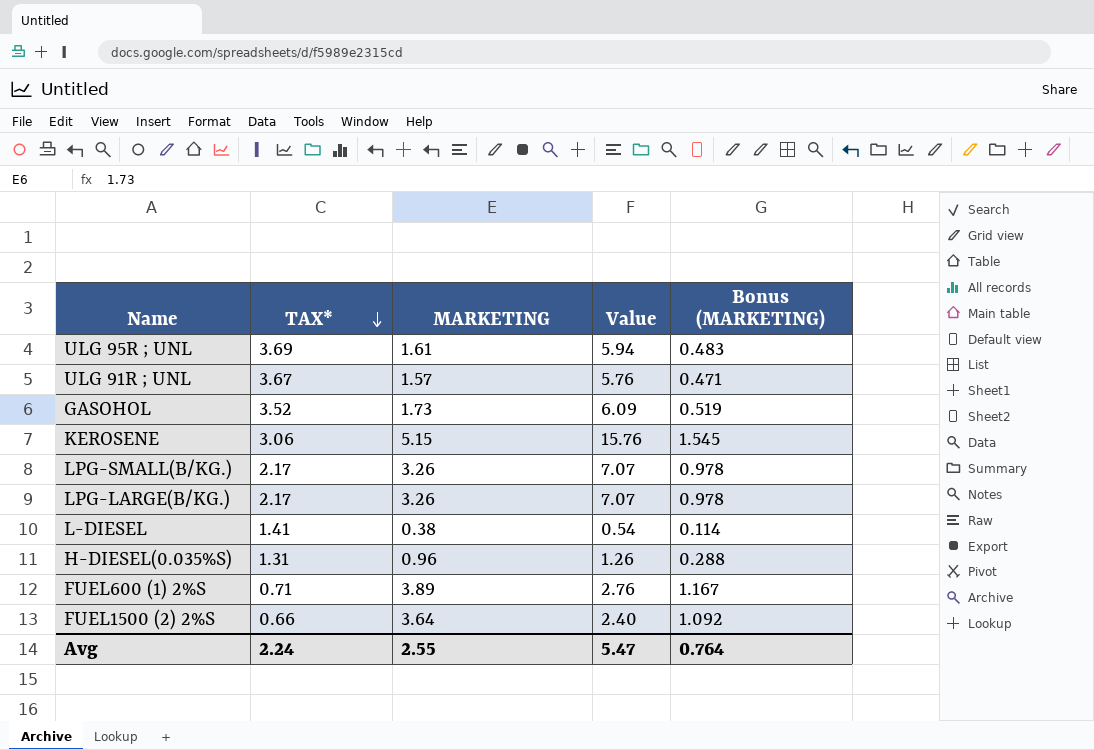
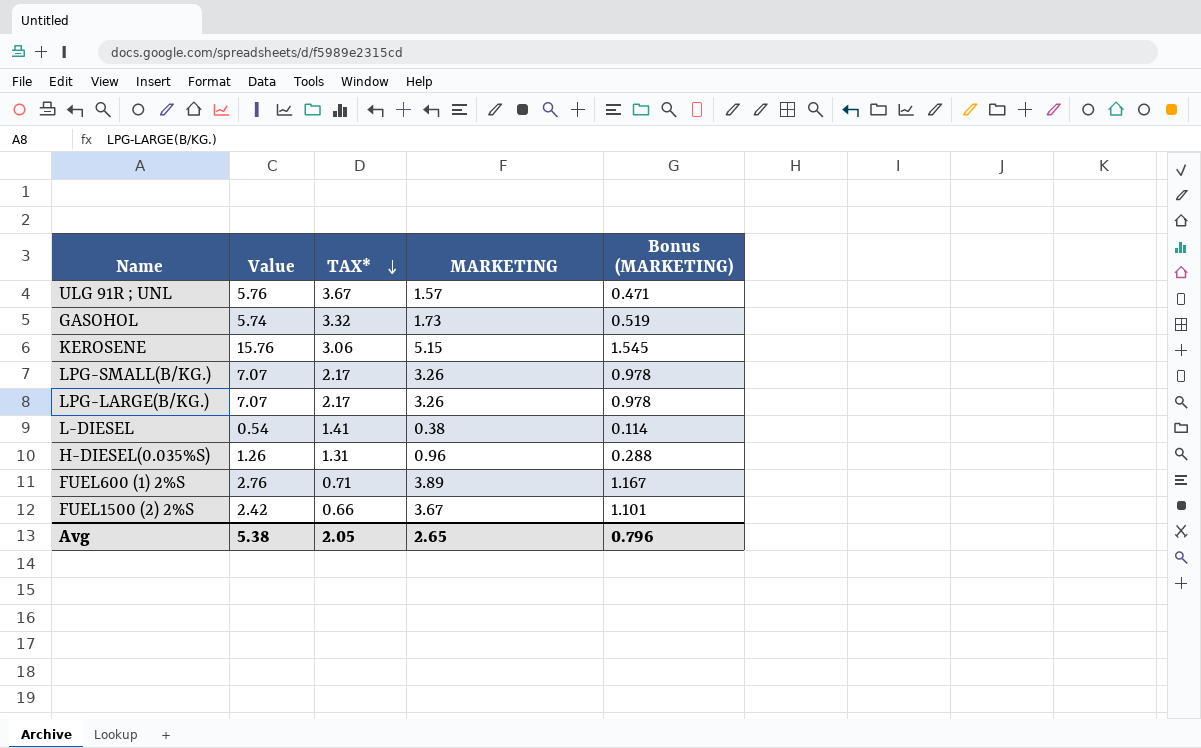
column Value | position: 4 -> 2
row ULG 95R ; UNL: 3.69 | 1.61 | 5.94 | 0.483 -> none
GASOHOL | Value: 6.09 -> 5.74
GASOHOL | TAX*: 3.52 -> 3.32
FUEL1500 (2) 2%S | Value: 2.40 -> 2.42
FUEL1500 (2) 2%S | MARKETING: 3.64 -> 3.67
FUEL1500 (2) 2%S | Bonus (MARKETING): 1.092 -> 1.101
Avg | Value: 5.47 -> 5.38
Avg | TAX*: 2.24 -> 2.05
Avg | MARKETING: 2.55 -> 2.65
Avg | Bonus (MARKETING): 0.764 -> 0.796

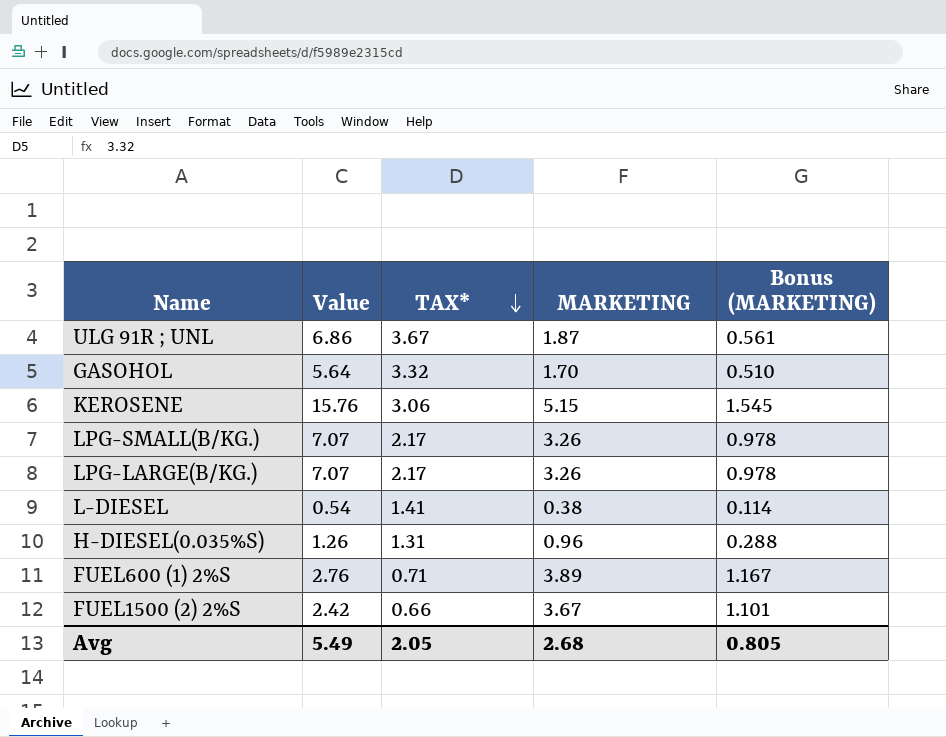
ULG 91R ; UNL | Value: 5.76 -> 6.86
ULG 91R ; UNL | MARKETING: 1.57 -> 1.87
ULG 91R ; UNL | Bonus (MARKETING): 0.471 -> 0.561
GASOHOL | Value: 5.74 -> 5.64
GASOHOL | MARKETING: 1.73 -> 1.70
GASOHOL | Bonus (MARKETING): 0.519 -> 0.510
Avg | Value: 5.38 -> 5.49
Avg | MARKETING: 2.65 -> 2.68
Avg | Bonus (MARKETING): 0.796 -> 0.805

